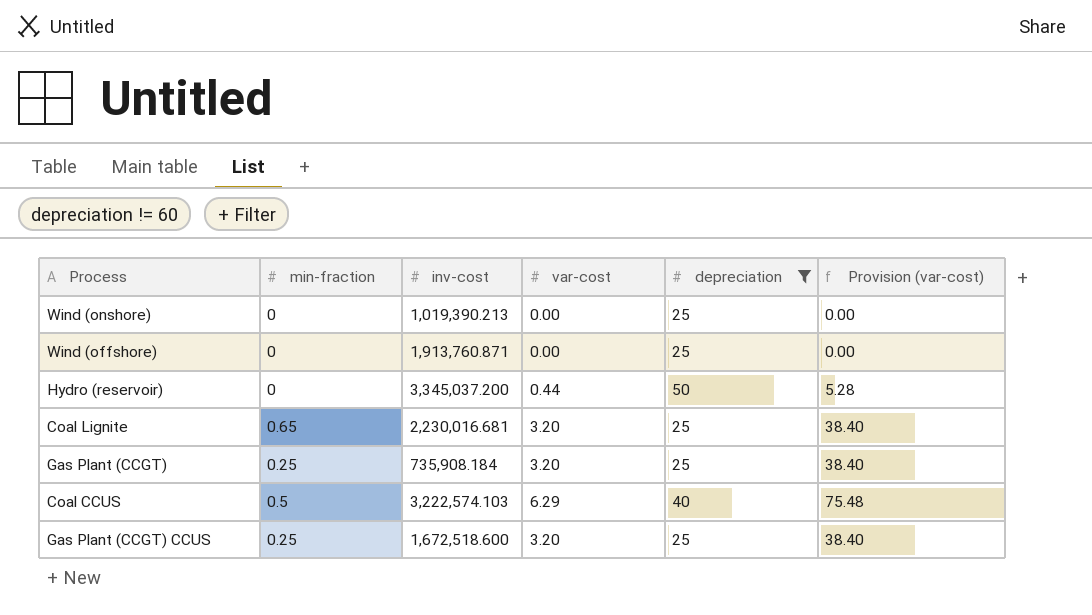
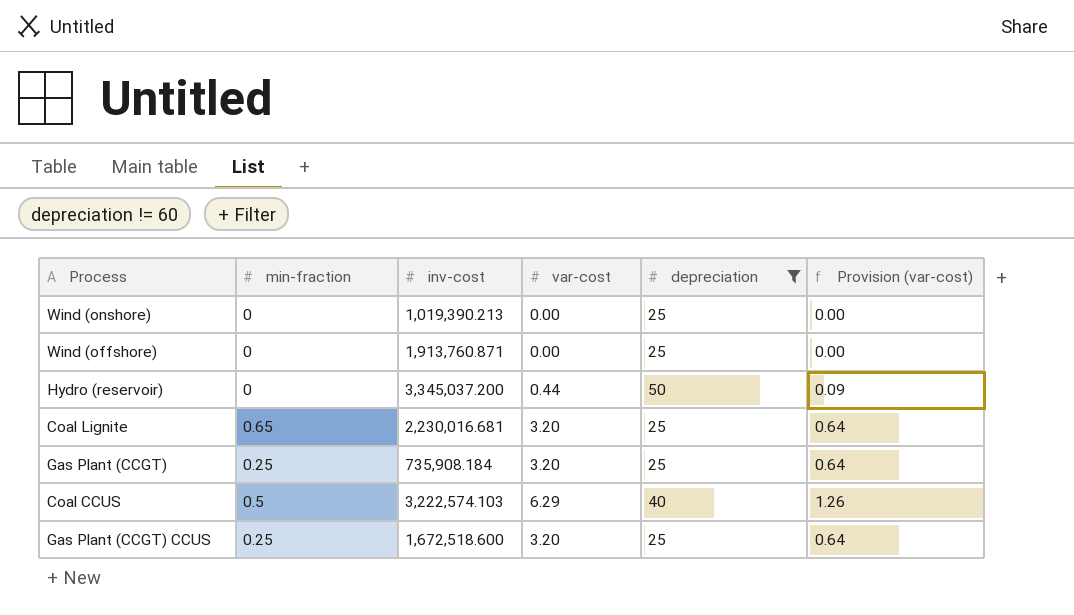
column Provision (var-cost) | formula: [var-cost] * 12 -> [var-cost] * 0.2

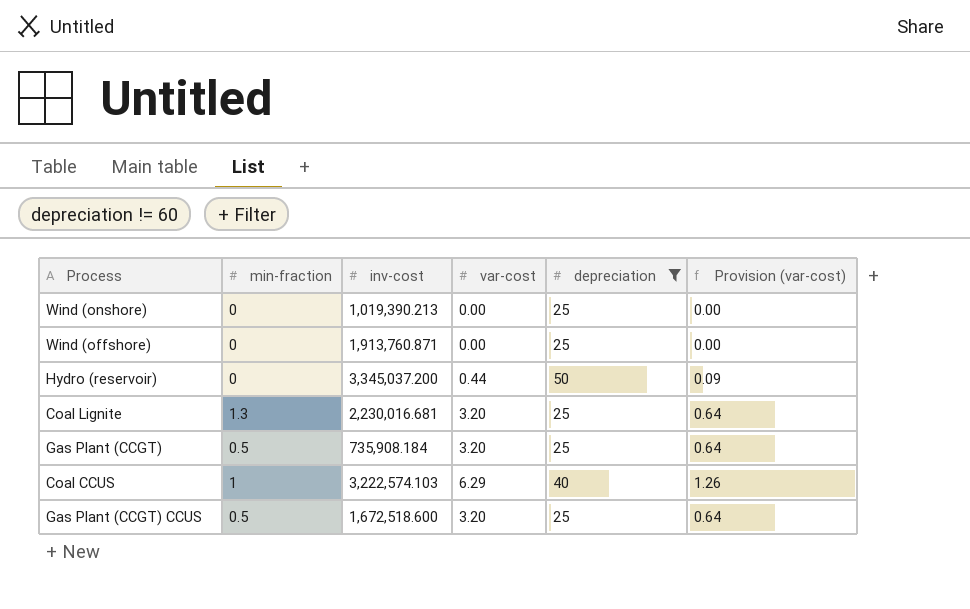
Coal Lignite | min-fraction: 0.65 -> 1.3
Gas Plant (CCGT) | min-fraction: 0.25 -> 0.5
Coal CCUS | min-fraction: 0.5 -> 1
Gas Plant (CCGT) CCUS | min-fraction: 0.25 -> 0.5

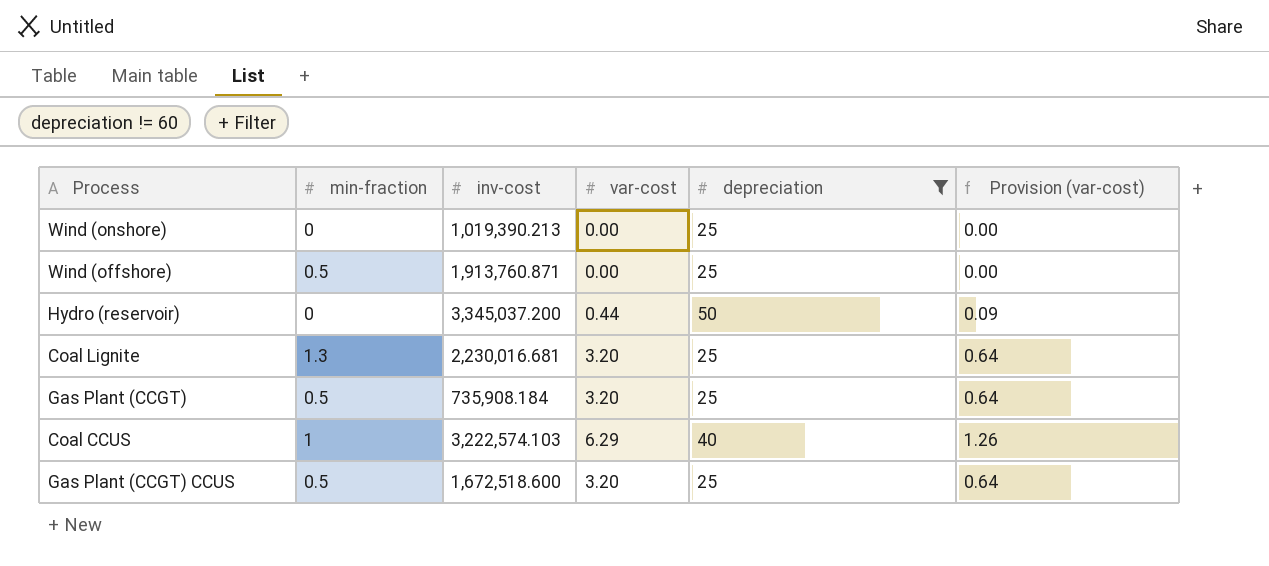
Wind (offshore) | min-fraction: 0 -> 0.5

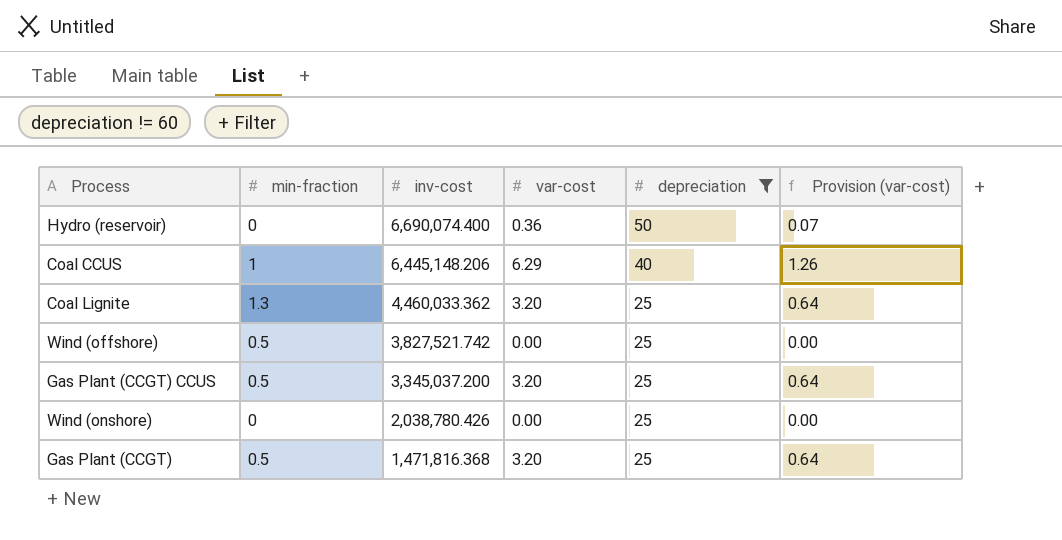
row order: none -> inv-cost descending
Hydro (reservoir) | inv-cost: 3,345,037.200 -> 6,690,074.400
Hydro (reservoir) | var-cost: 0.44 -> 0.36
Hydro (reservoir) | Provision (var-cost): 0.09 -> 0.07
Coal CCUS | inv-cost: 3,222,574.103 -> 6,445,148.206
Coal Lignite | inv-cost: 2,230,016.681 -> 4,460,033.362
Wind (offshore) | inv-cost: 1,913,760.871 -> 3,827,521.742
Gas Plant (CCGT) CCUS | inv-cost: 1,672,518.600 -> 3,345,037.200
Wind (onshore) | inv-cost: 1,019,390.213 -> 2,038,780.426
Gas Plant (CCGT) | inv-cost: 735,908.184 -> 1,471,816.368

